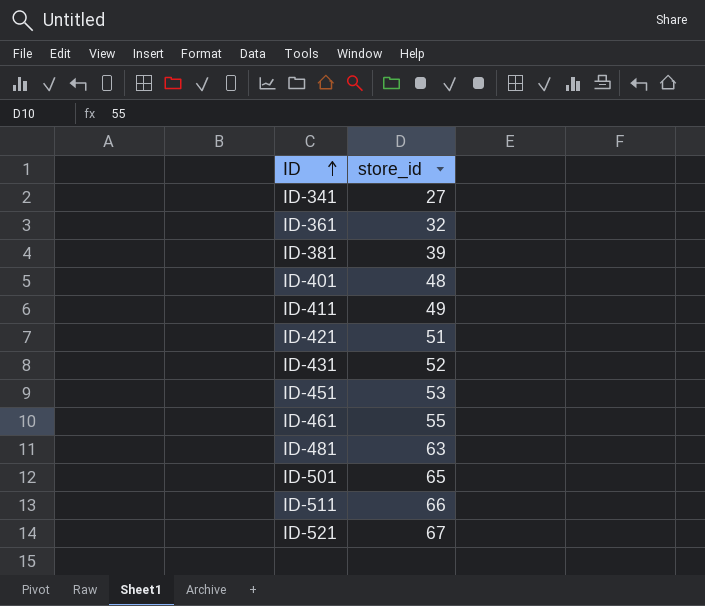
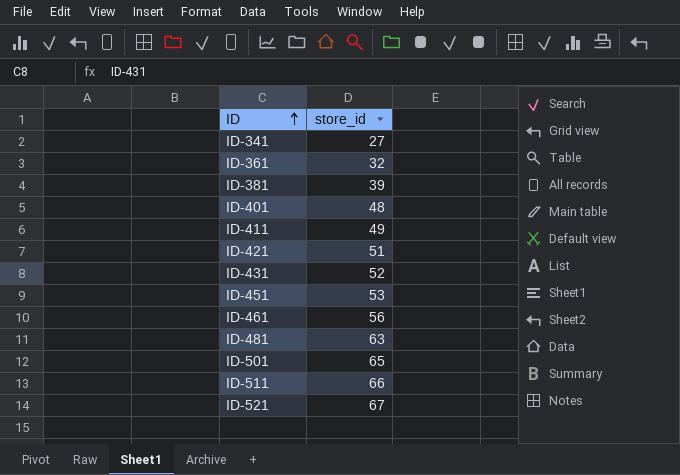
ID-461 | store_id: 55 -> 56

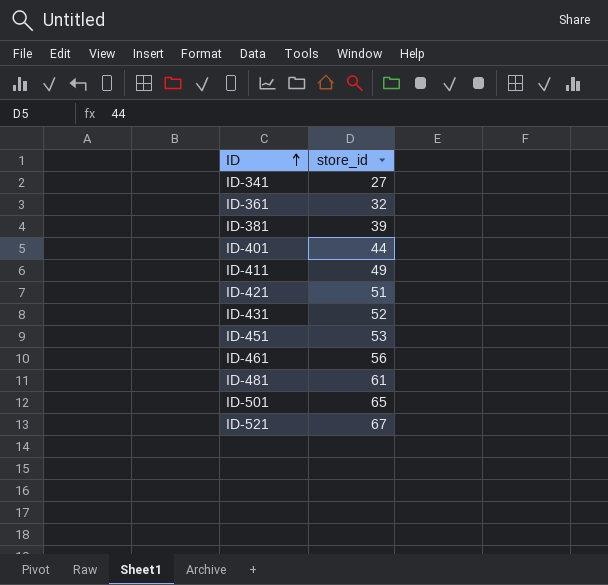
row ID-511: 66 -> none
ID-401 | store_id: 48 -> 44
ID-481 | store_id: 63 -> 61

